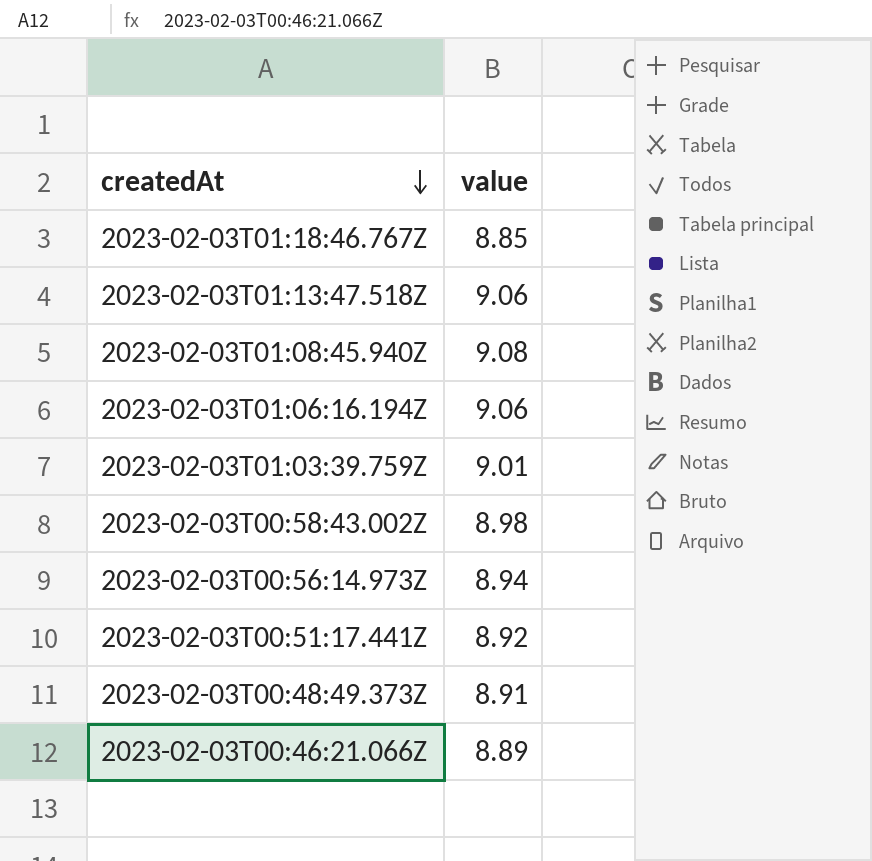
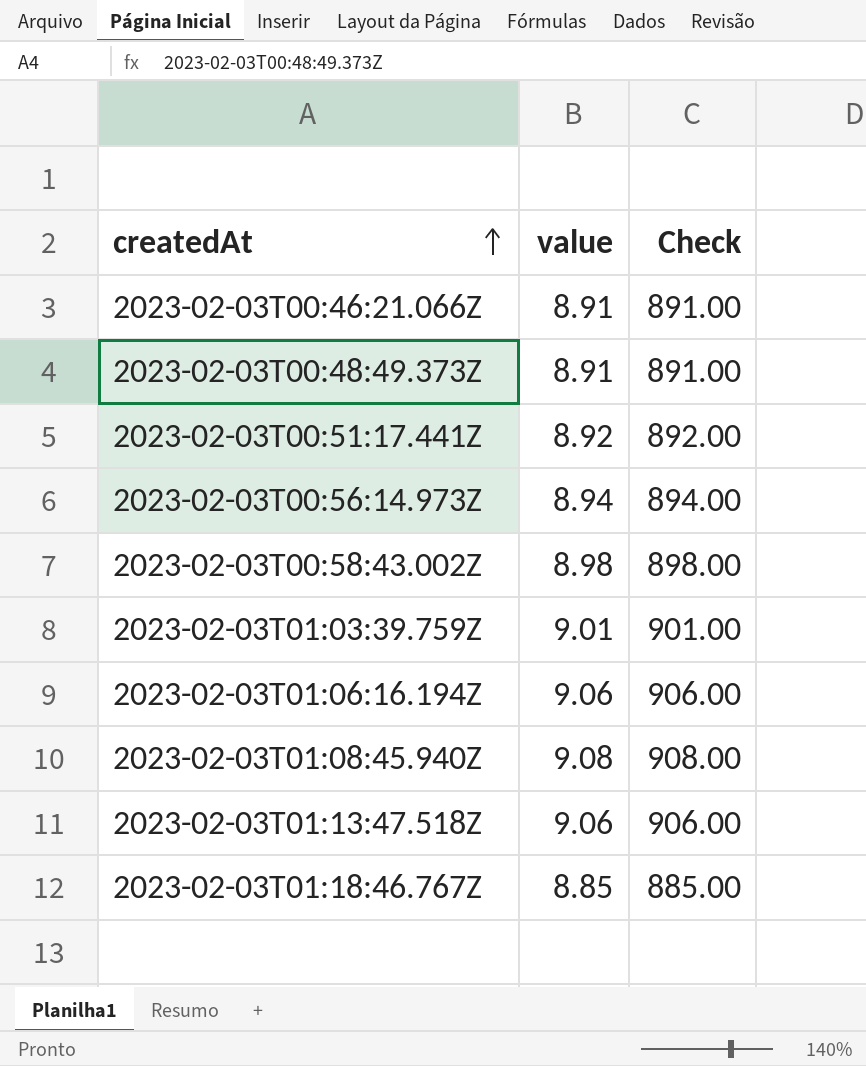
row order: createdAt descending -> createdAt ascending
column Check | formula: none -> [value] * 100
2023-02-03T00:46:21.066Z | value: 8.89 -> 8.91

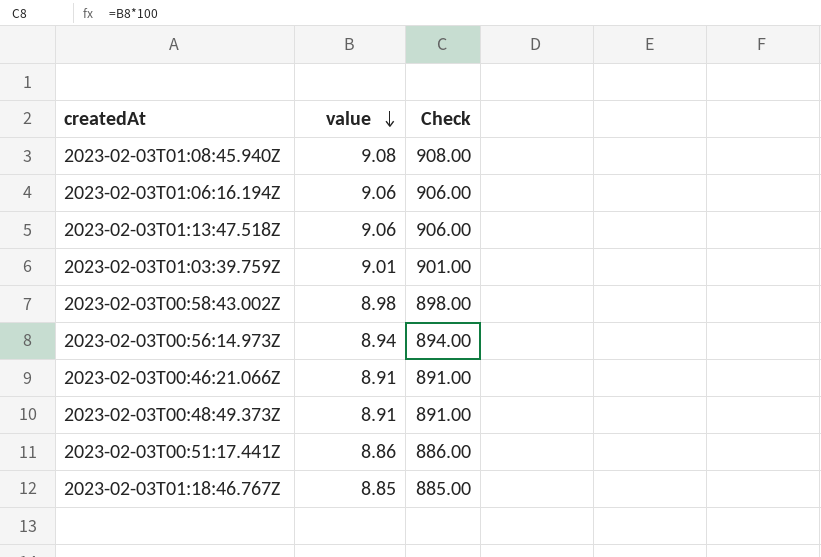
row order: createdAt ascending -> value descending
2023-02-03T00:51:17.441Z | value: 8.92 -> 8.86
2023-02-03T00:51:17.441Z | Check: 892.00 -> 886.00

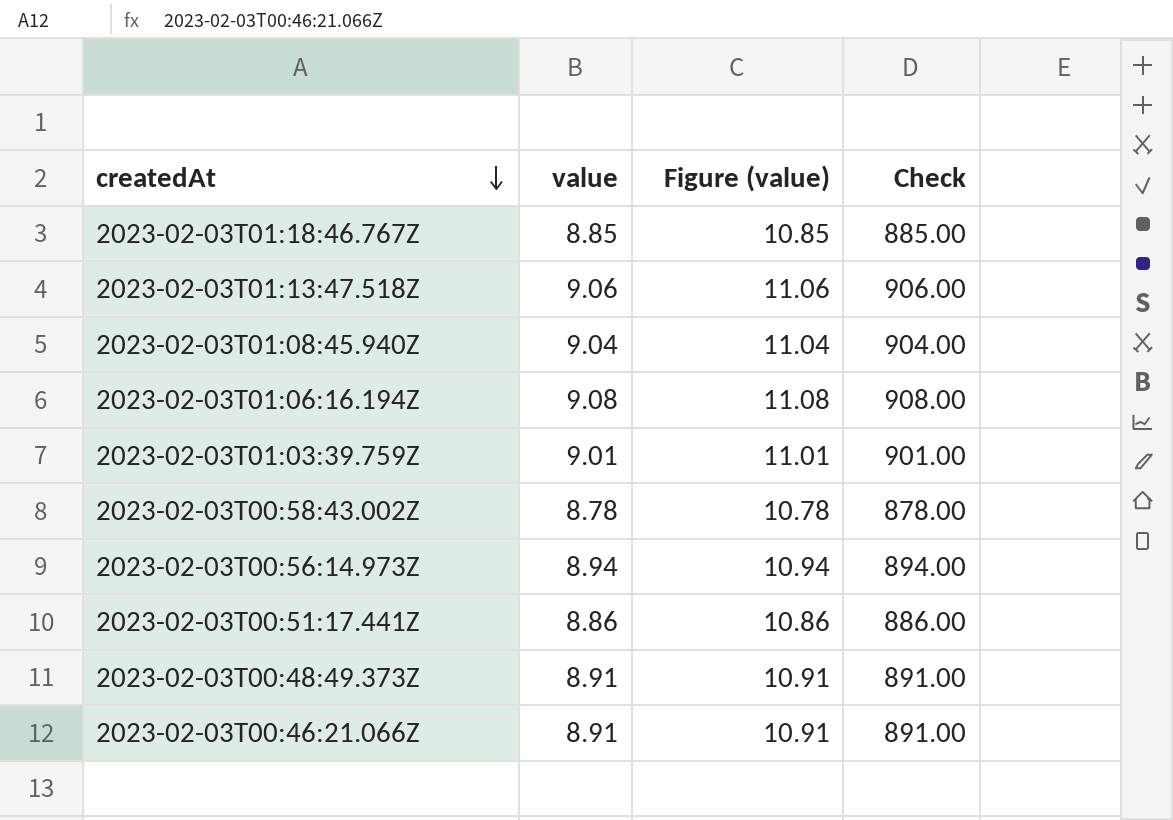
row order: value descending -> createdAt descending
column Figure (value) | formula: none -> [value] + 2
2023-02-03T01:08:45.940Z | value: 9.08 -> 9.04
2023-02-03T01:08:45.940Z | Check: 908.00 -> 904.00
2023-02-03T01:06:16.194Z | value: 9.06 -> 9.08
2023-02-03T01:06:16.194Z | Check: 906.00 -> 908.00
2023-02-03T00:58:43.002Z | value: 8.98 -> 8.78
2023-02-03T00:58:43.002Z | Check: 898.00 -> 878.00

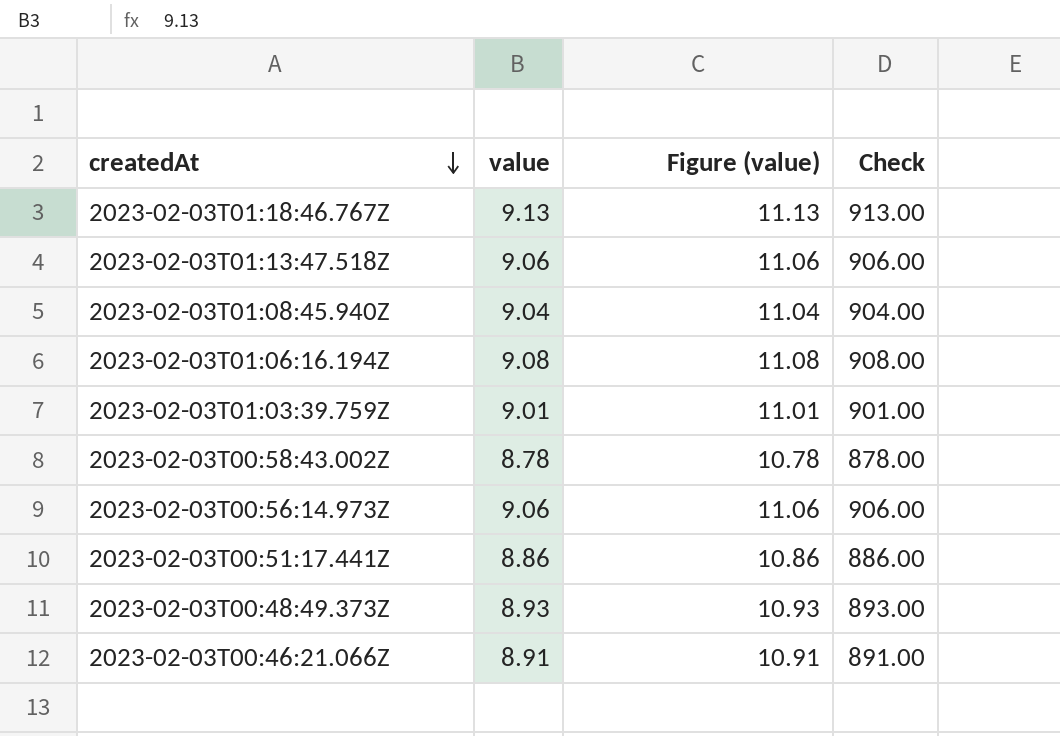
2023-02-03T01:18:46.767Z | value: 8.85 -> 9.13
2023-02-03T01:18:46.767Z | Figure (value): 10.85 -> 11.13
2023-02-03T01:18:46.767Z | Check: 885.00 -> 913.00
2023-02-03T00:56:14.973Z | value: 8.94 -> 9.06
2023-02-03T00:56:14.973Z | Figure (value): 10.94 -> 11.06
2023-02-03T00:56:14.973Z | Check: 894.00 -> 906.00
2023-02-03T00:48:49.373Z | value: 8.91 -> 8.93
2023-02-03T00:48:49.373Z | Figure (value): 10.91 -> 10.93
2023-02-03T00:48:49.373Z | Check: 891.00 -> 893.00

